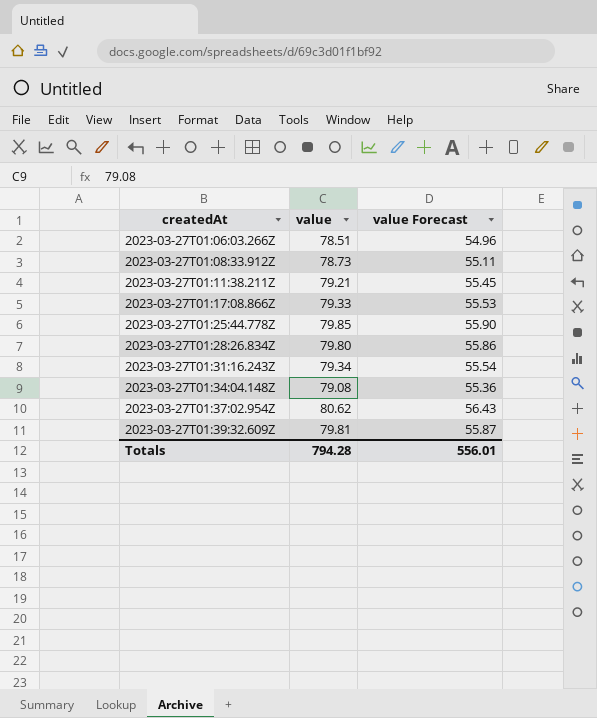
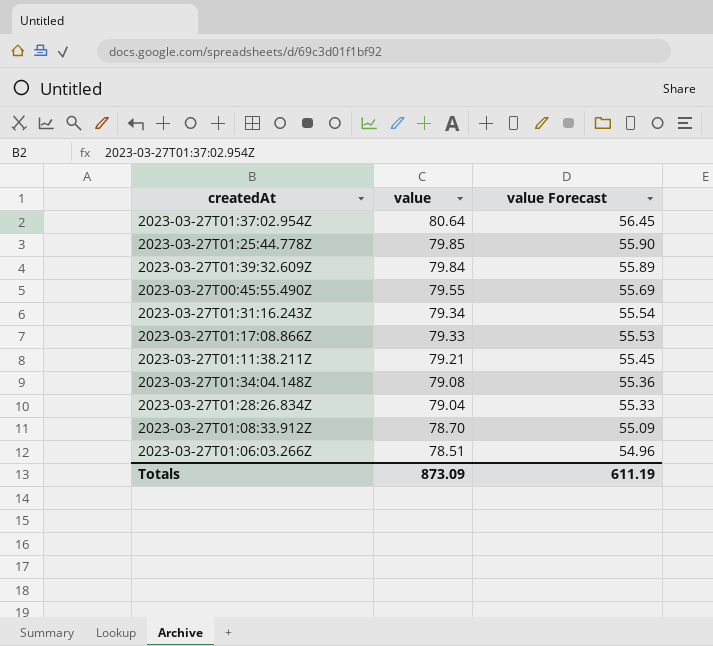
row order: createdAt ascending -> value descending
2023-03-27T01:37:02.954Z | value: 80.62 -> 80.64
2023-03-27T01:37:02.954Z | value Forecast: 56.43 -> 56.45
2023-03-27T01:39:32.609Z | value: 79.81 -> 79.84
2023-03-27T01:39:32.609Z | value Forecast: 55.87 -> 55.89
row 2023-03-27T00:45:55.490Z: none -> 79.55 | 55.69
2023-03-27T01:28:26.834Z | value: 79.80 -> 79.04
2023-03-27T01:28:26.834Z | value Forecast: 55.86 -> 55.33
2023-03-27T01:08:33.912Z | value: 78.73 -> 78.70
2023-03-27T01:08:33.912Z | value Forecast: 55.11 -> 55.09
Totals | value: 794.28 -> 873.09
Totals | value Forecast: 556.01 -> 611.19

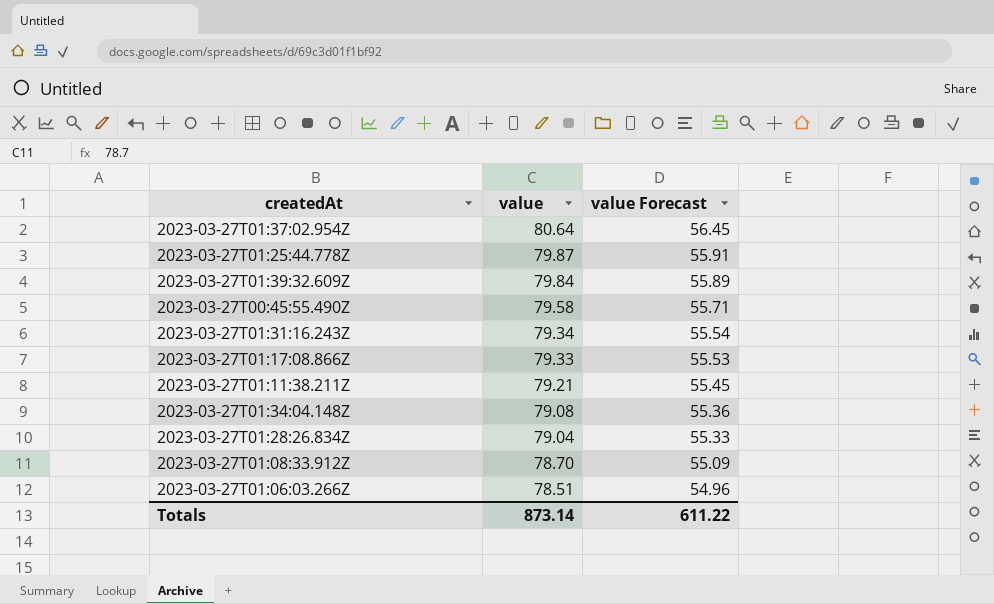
2023-03-27T01:25:44.778Z | value: 79.85 -> 79.87
2023-03-27T01:25:44.778Z | value Forecast: 55.90 -> 55.91
2023-03-27T00:45:55.490Z | value: 79.55 -> 79.58
2023-03-27T00:45:55.490Z | value Forecast: 55.69 -> 55.71
Totals | value: 873.09 -> 873.14
Totals | value Forecast: 611.19 -> 611.22

